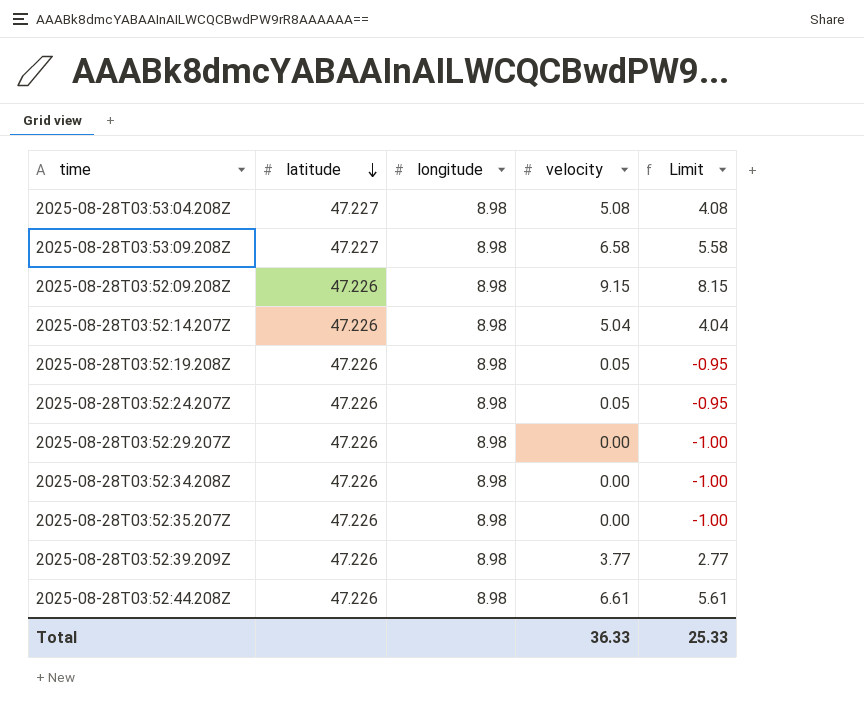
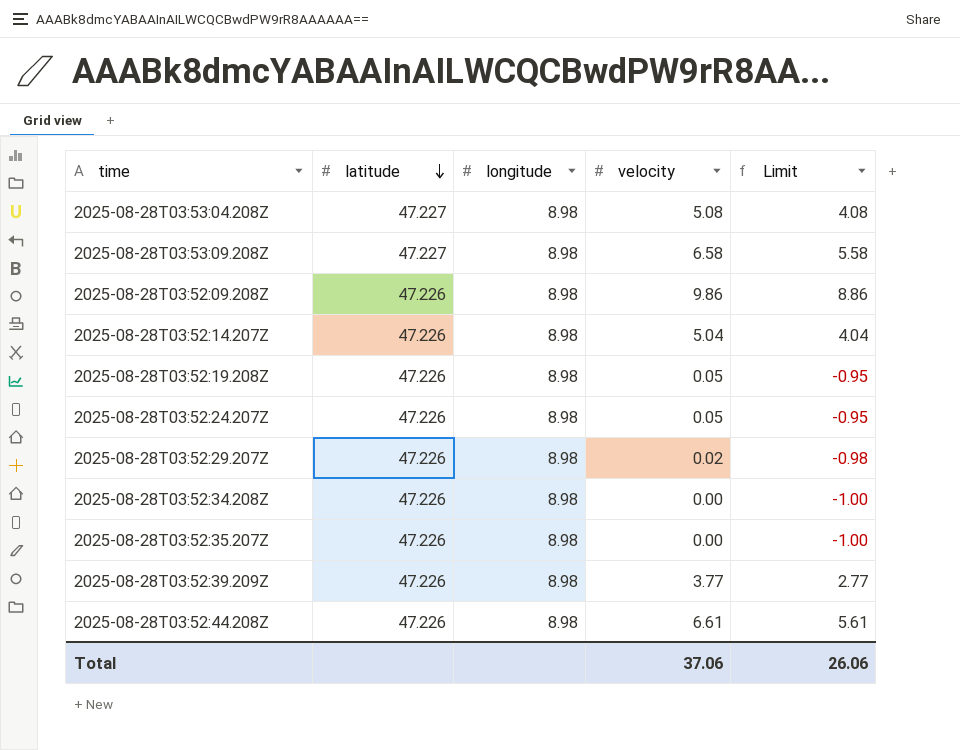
2025-08-28T03:52:09.208Z | velocity: 9.15 -> 9.86
2025-08-28T03:52:09.208Z | Limit: 8.15 -> 8.86
2025-08-28T03:52:29.207Z | velocity: 0.00 -> 0.02
2025-08-28T03:52:29.207Z | Limit: -1.00 -> -0.98
Total | velocity: 36.33 -> 37.06
Total | Limit: 25.33 -> 26.06

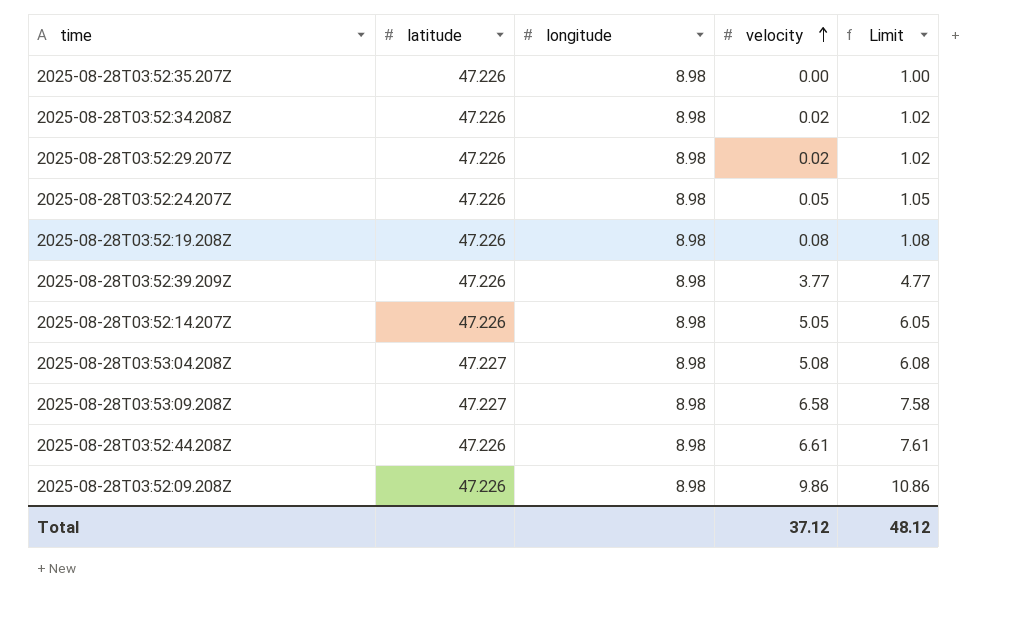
row order: latitude descending -> velocity ascending
column Limit | formula: [velocity] - 1 -> [velocity] + 1
2025-08-28T03:52:34.208Z | velocity: 0.00 -> 0.02
2025-08-28T03:52:19.208Z | velocity: 0.05 -> 0.08
2025-08-28T03:52:14.207Z | velocity: 5.04 -> 5.05
Total | velocity: 37.06 -> 37.12
Total | Limit: 26.06 -> 48.12

